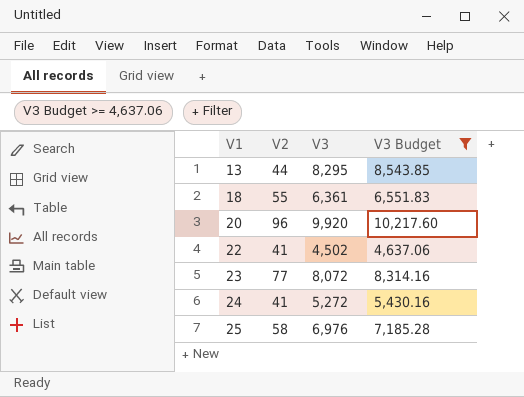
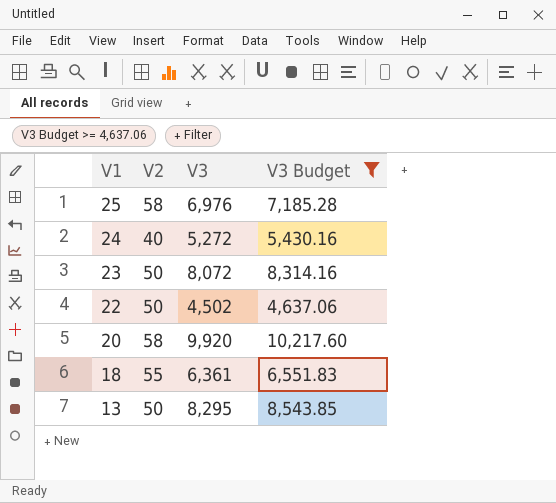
row order: V1 ascending -> V1 descending
24 | V2: 41 -> 40
23 | V2: 77 -> 50
22 | V2: 41 -> 50
20 | V2: 96 -> 58
13 | V2: 44 -> 50

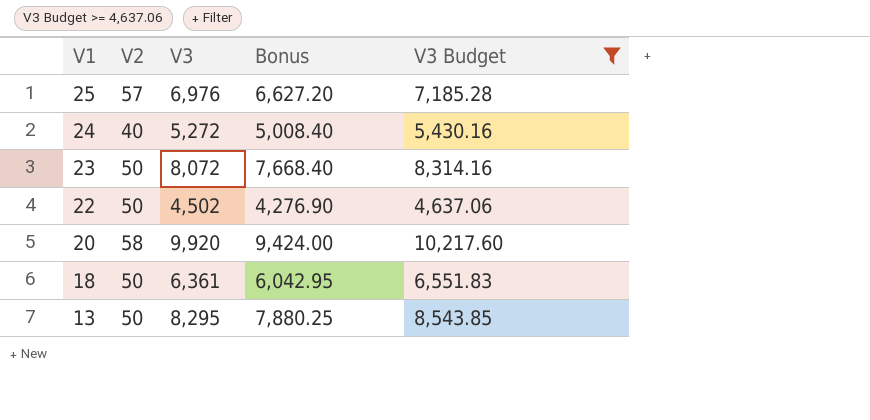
column Bonus | formula: none -> [V3] * 0.95
25 | V2: 58 -> 57
18 | V2: 55 -> 50

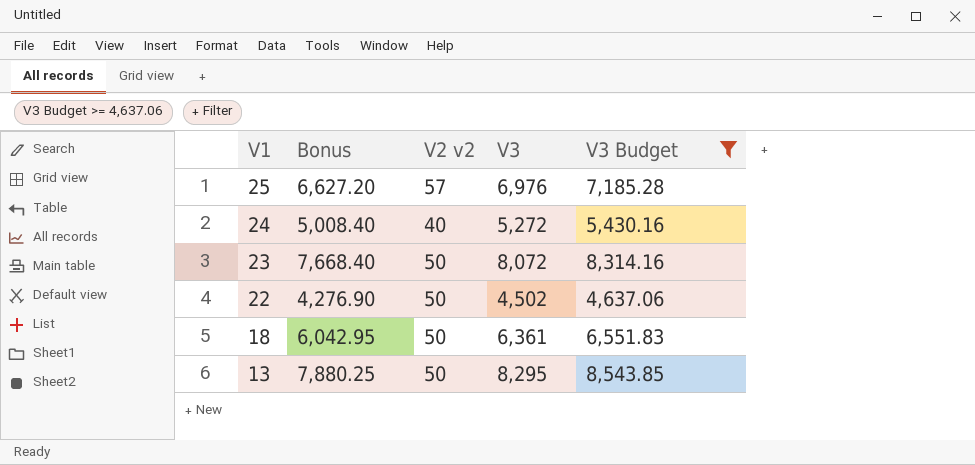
column Bonus | position: 4 -> 2
column name: V2 -> V2 v2
row 20: 58 | 9,920 | 9,424.00 | 10,217.60 -> none

